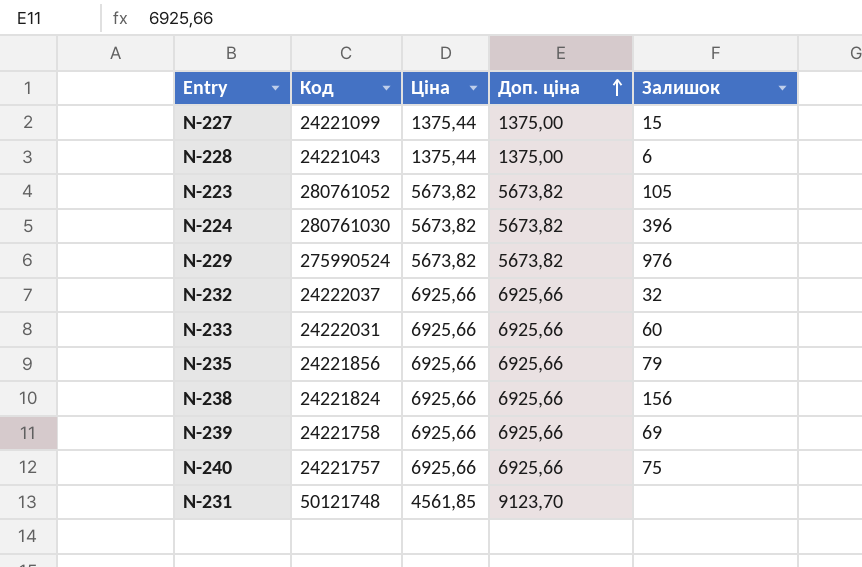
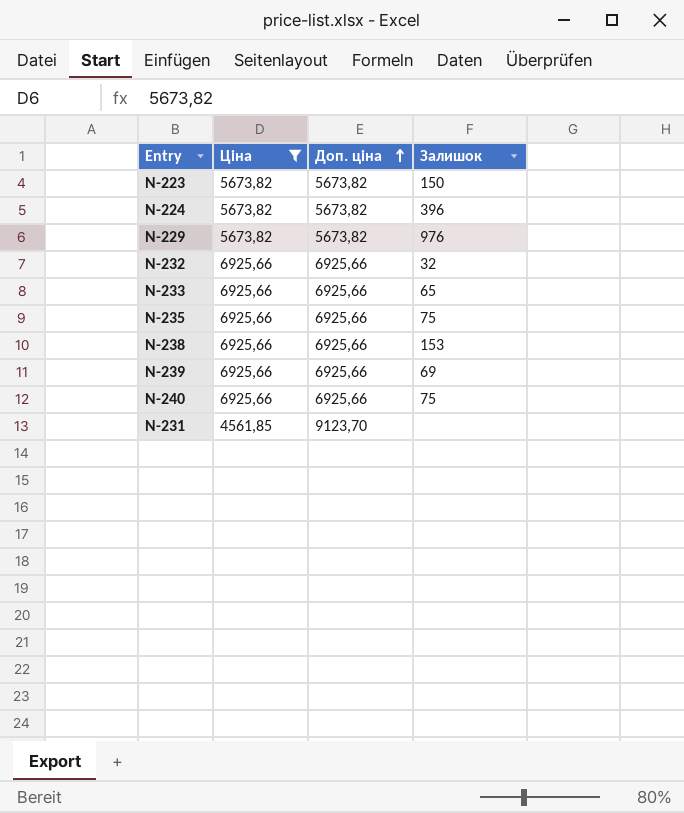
filter: none -> Ціна != 1375,44
column Код | position: 2 -> none
N-223 | Залишок: 105 -> 150
N-233 | Залишок: 60 -> 65
N-235 | Залишок: 79 -> 75
N-238 | Залишок: 156 -> 153

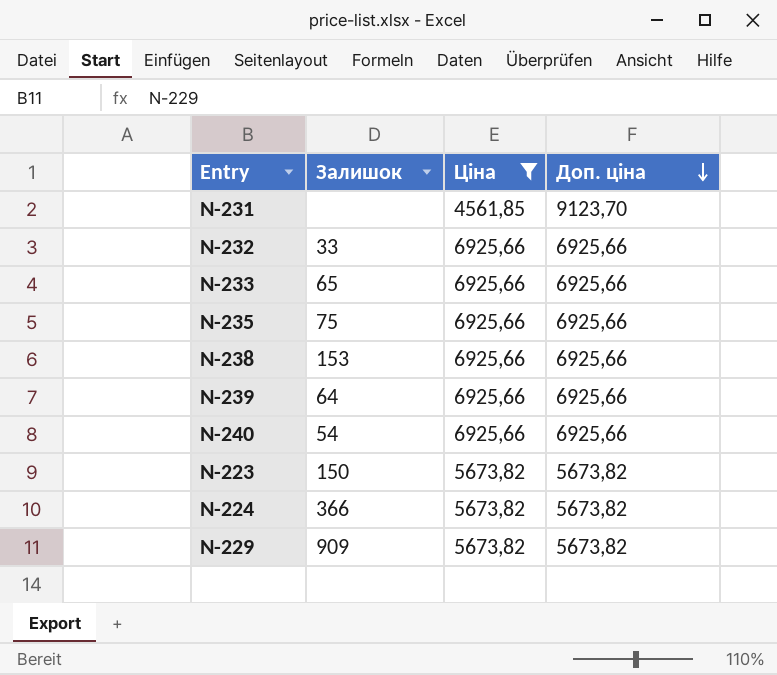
row order: Доп. ціна ascending -> Доп. ціна descending
column Залишок | position: 4 -> 2
N-232 | Залишок: 32 -> 33
N-239 | Залишок: 69 -> 64
N-240 | Залишок: 75 -> 54
N-224 | Залишок: 396 -> 366
N-229 | Залишок: 976 -> 909

